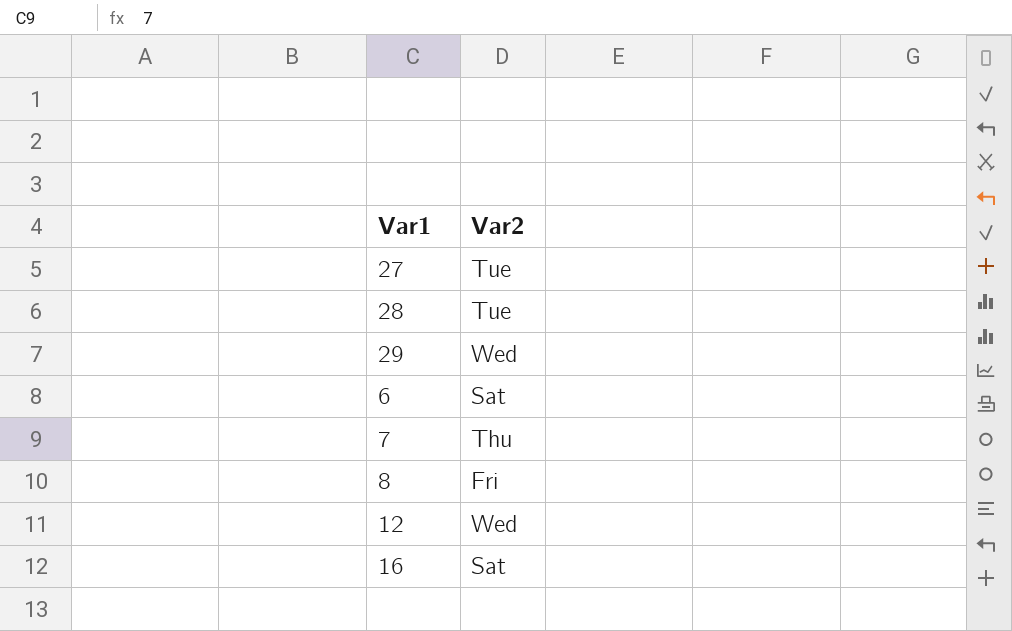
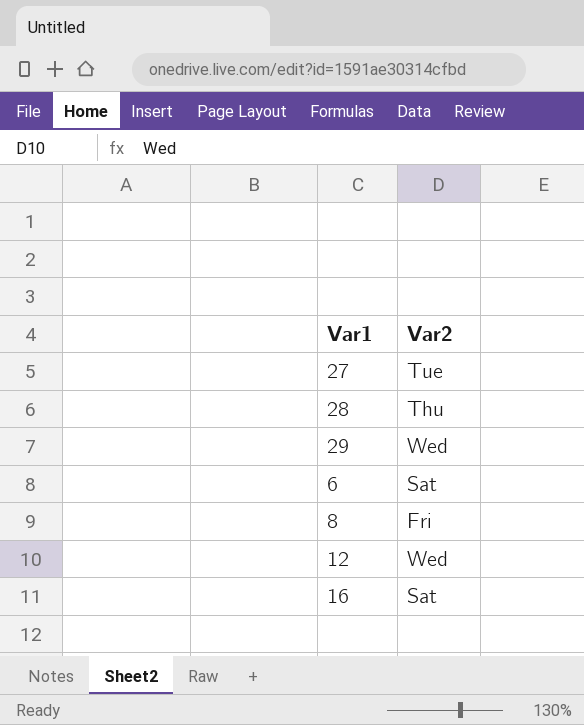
row 7: Thu -> none
28 | Var2: Tue -> Thu

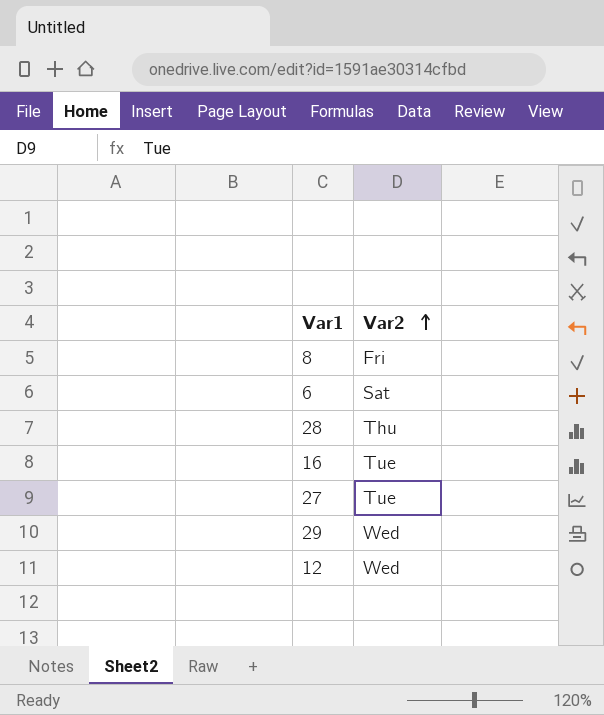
row order: none -> Var2 ascending
16 | Var2: Sat -> Tue

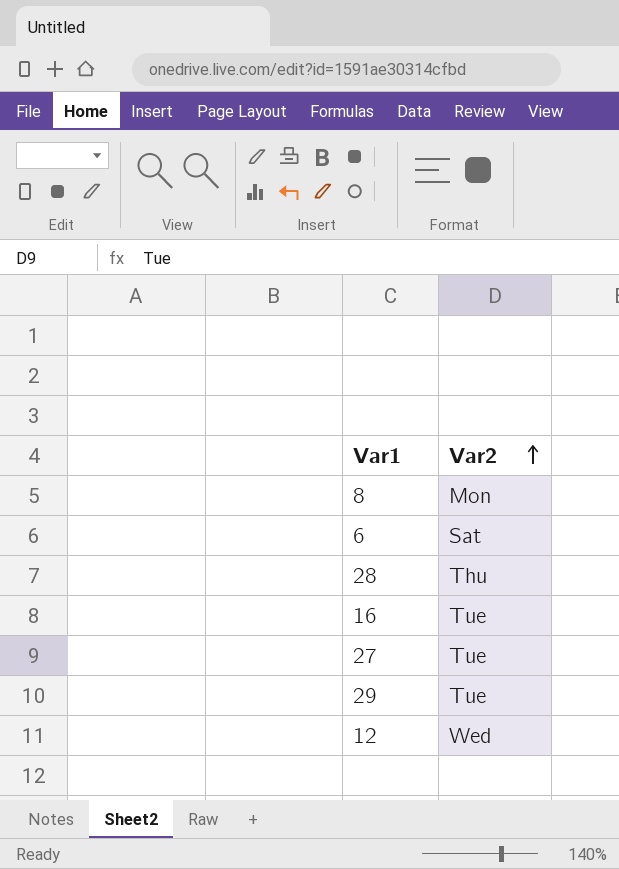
8 | Var2: Fri -> Mon
29 | Var2: Wed -> Tue

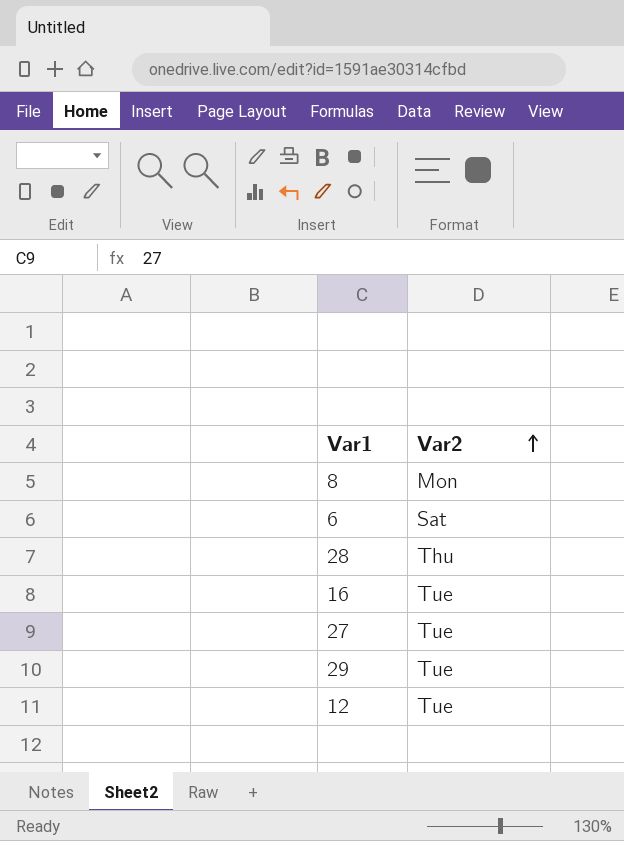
12 | Var2: Wed -> Tue

